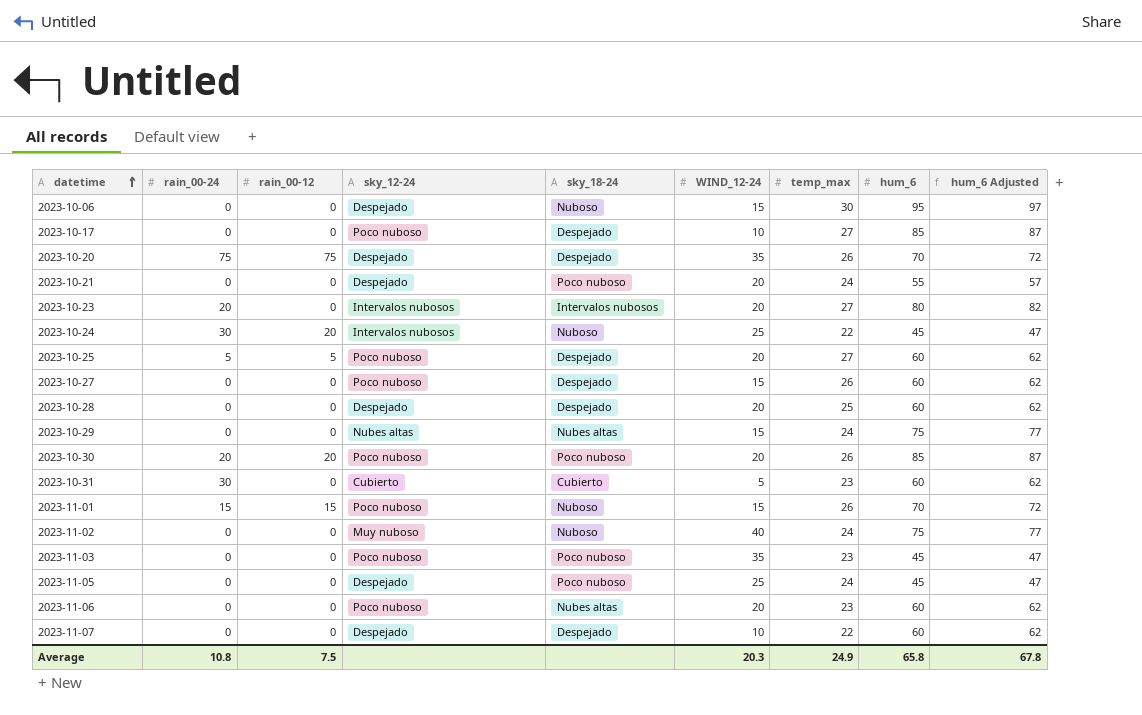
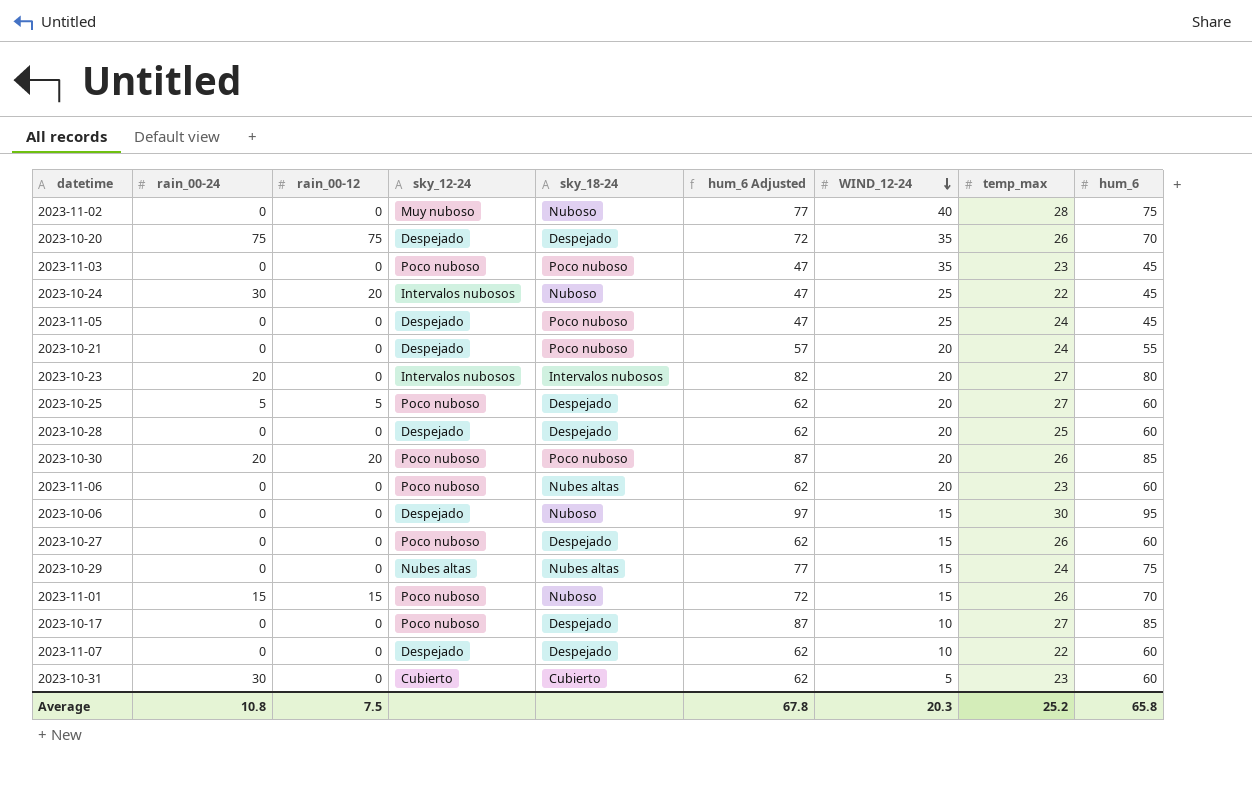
row order: datetime ascending -> WIND_12-24 descending
column hum_6 Adjusted | position: 9 -> 6
2023-11-02 | temp_max: 24 -> 28
Average | temp_max: 24.9 -> 25.2

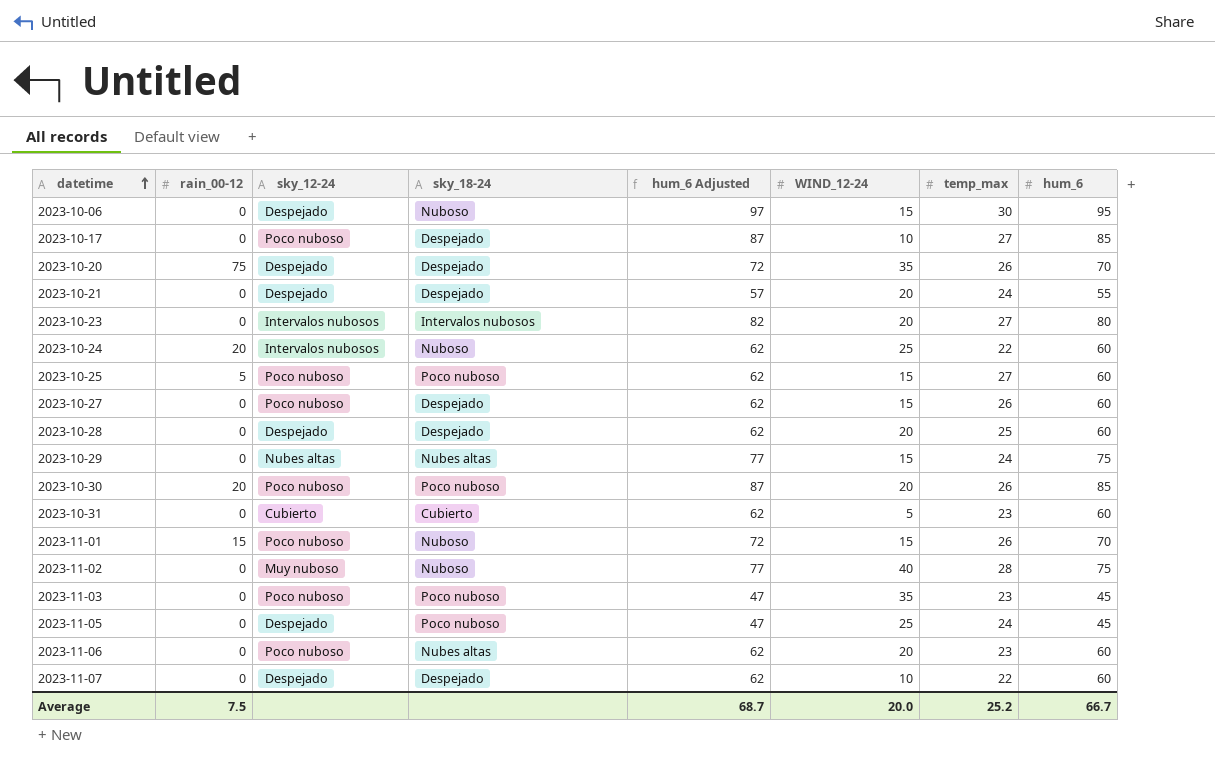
row order: WIND_12-24 descending -> datetime ascending
column rain_00-24 | position: 2 -> none
2023-10-21 | sky_18-24: Poco nuboso -> Despejado
2023-10-24 | hum_6 Adjusted: 47 -> 62
2023-10-24 | hum_6: 45 -> 60
2023-10-25 | sky_18-24: Despejado -> Poco nuboso
2023-10-25 | WIND_12-24: 20 -> 15
Average | hum_6 Adjusted: 67.8 -> 68.7
Average | WIND_12-24: 20.3 -> 20.0
Average | hum_6: 65.8 -> 66.7

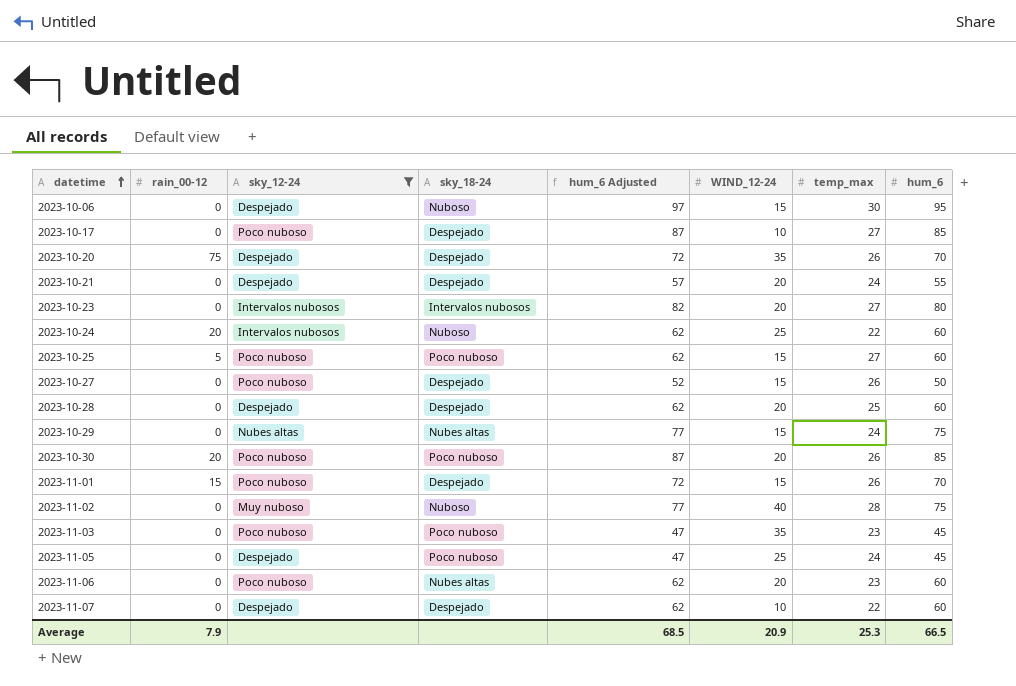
filter: none -> sky_12-24 != Cubierto
2023-10-27 | hum_6 Adjusted: 62 -> 52
2023-10-27 | hum_6: 60 -> 50
2023-11-01 | sky_18-24: Nuboso -> Despejado
Average | rain_00-12: 7.5 -> 7.9
Average | hum_6 Adjusted: 68.7 -> 68.5
Average | WIND_12-24: 20.0 -> 20.9
Average | temp_max: 25.2 -> 25.3
Average | hum_6: 66.7 -> 66.5

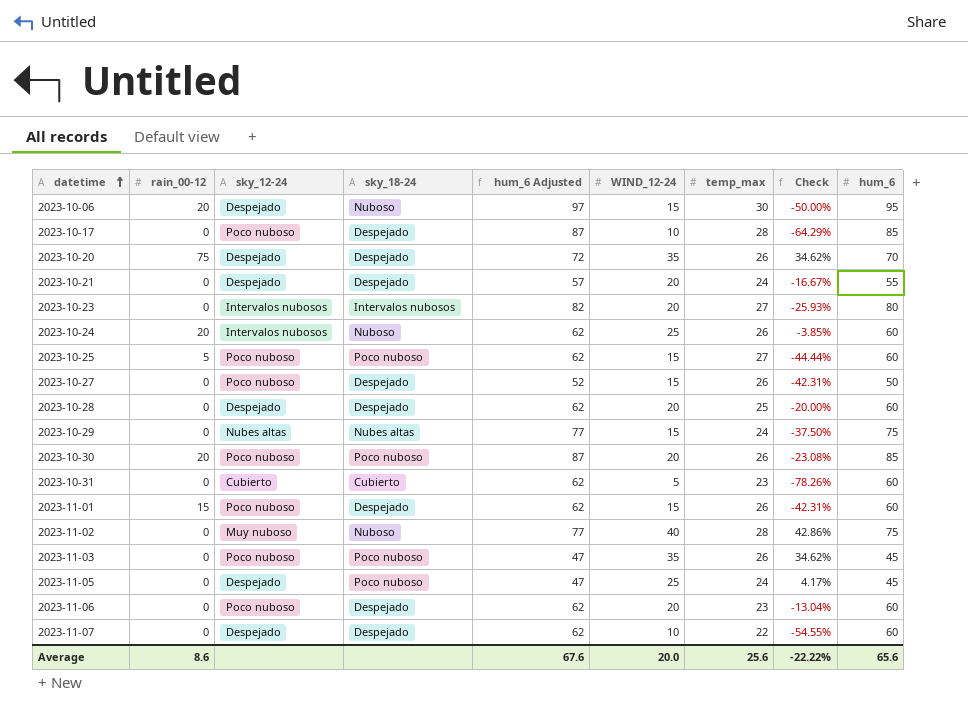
filter: sky_12-24 != Cubierto -> none
column Check | formula: none -> ([WIND_12-24] - [temp_max]) / [temp_max]
2023-10-06 | rain_00-12: 0 -> 20
2023-10-17 | temp_max: 27 -> 28
2023-10-24 | temp_max: 22 -> 26
2023-11-01 | hum_6 Adjusted: 72 -> 62
2023-11-01 | hum_6: 70 -> 60
2023-11-03 | temp_max: 23 -> 26
2023-11-06 | sky_18-24: Nubes altas -> Despejado
Average | rain_00-12: 7.9 -> 8.6
Average | hum_6 Adjusted: 68.5 -> 67.6
Average | WIND_12-24: 20.9 -> 20.0
Average | temp_max: 25.3 -> 25.6
Average | hum_6: 66.5 -> 65.6

